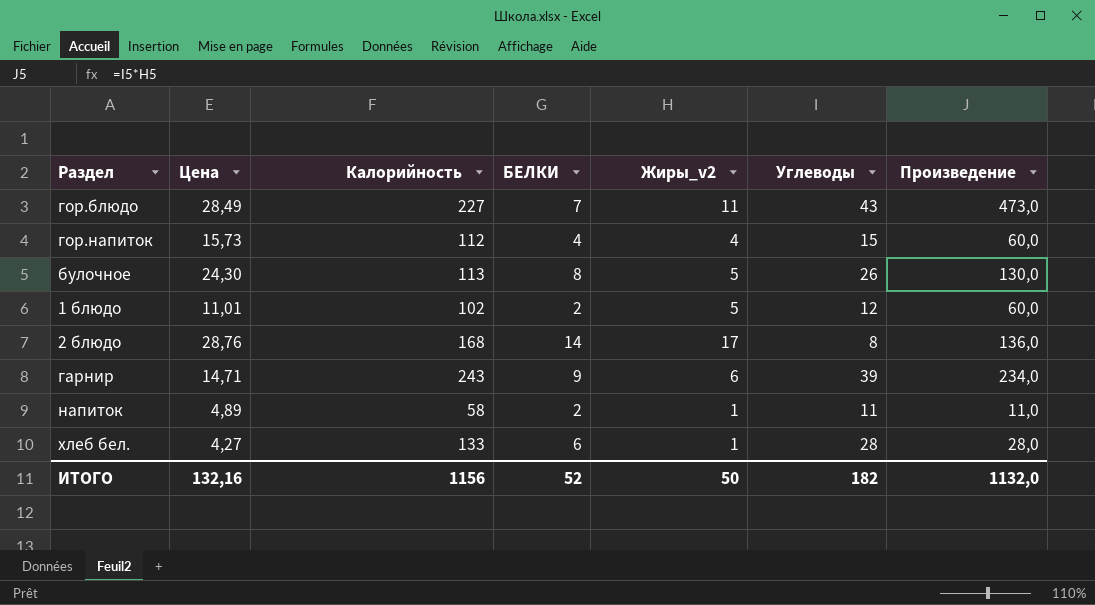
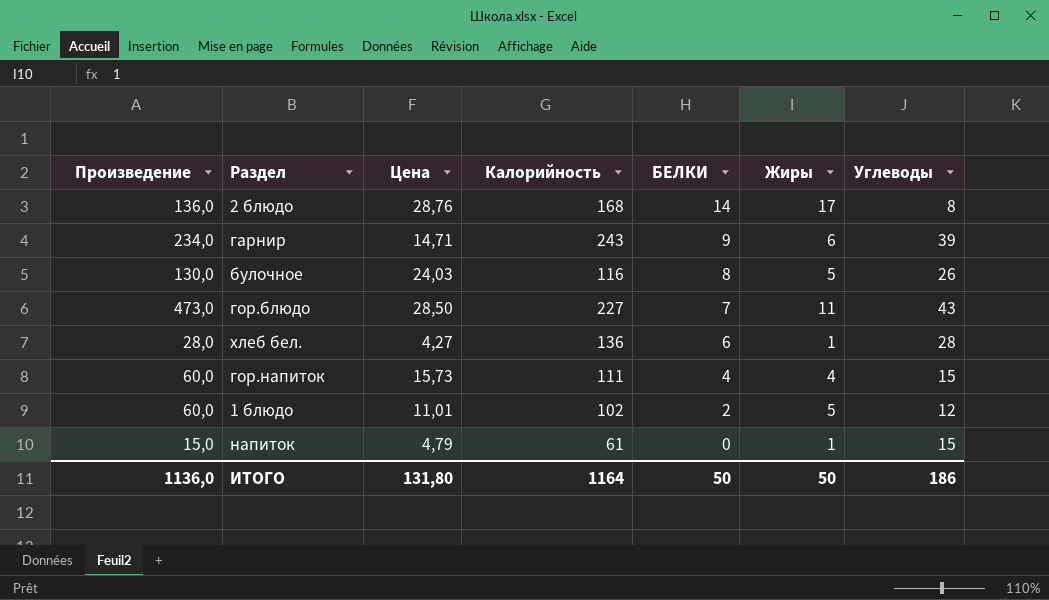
row order: none -> БЕЛКИ descending
column Произведение | position: 7 -> 1
column name: Жиры_v2 -> Жиры
булочное | Цена: 24,30 -> 24,03
булочное | Калорийность: 113 -> 116
гор.блюдо | Цена: 28,49 -> 28,50
хлеб бел. | Калорийность: 133 -> 136
гор.напиток | Калорийность: 112 -> 111
напиток | Произведение: 11,0 -> 15,0
напиток | Цена: 4,89 -> 4,79
напиток | Калорийность: 58 -> 61
напиток | БЕЛКИ: 2 -> 0
напиток | Углеводы: 11 -> 15
ИТОГО | Произведение: 1132,0 -> 1136,0
ИТОГО | Цена: 132,16 -> 131,80
ИТОГО | Калорийность: 1156 -> 1164
ИТОГО | БЕЛКИ: 52 -> 50
ИТОГО | Углеводы: 182 -> 186

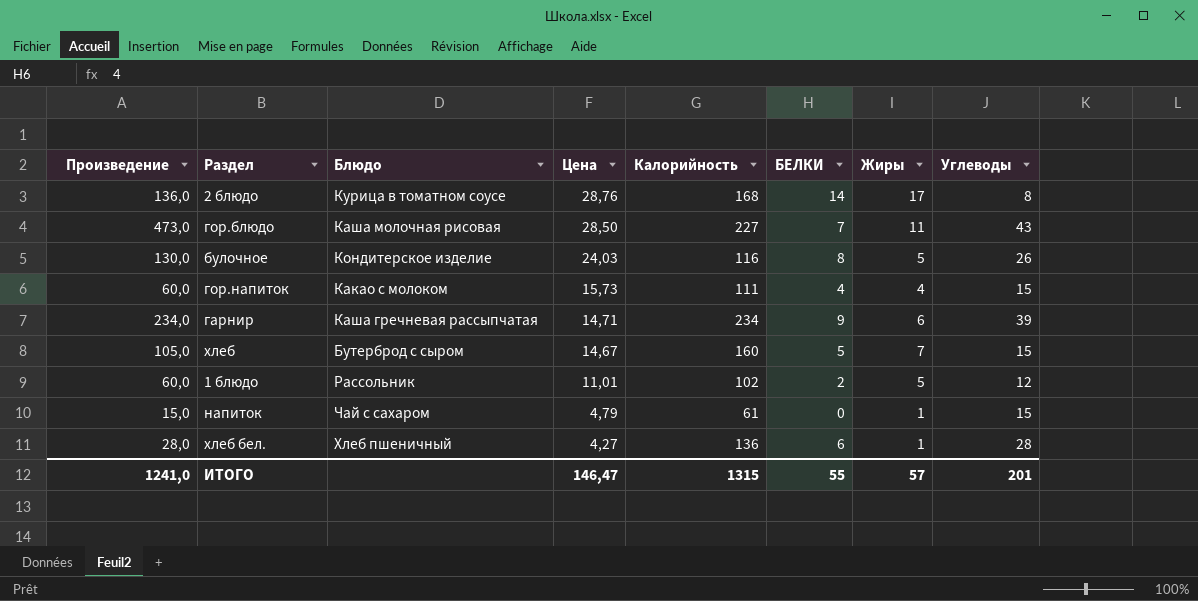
row order: БЕЛКИ descending -> Цена descending
column Блюдо | position: none -> 3
гарнир | Калорийность: 243 -> 234
row хлеб: none -> 105,0 | Бутерброд с сыром | 14,67 | 160 | 5 | 7 | 15
ИТОГО | Произведение: 1136,0 -> 1241,0
ИТОГО | Цена: 131,80 -> 146,47
ИТОГО | Калорийность: 1164 -> 1315
ИТОГО | БЕЛКИ: 50 -> 55
ИТОГО | Жиры: 50 -> 57
ИТОГО | Углеводы: 186 -> 201

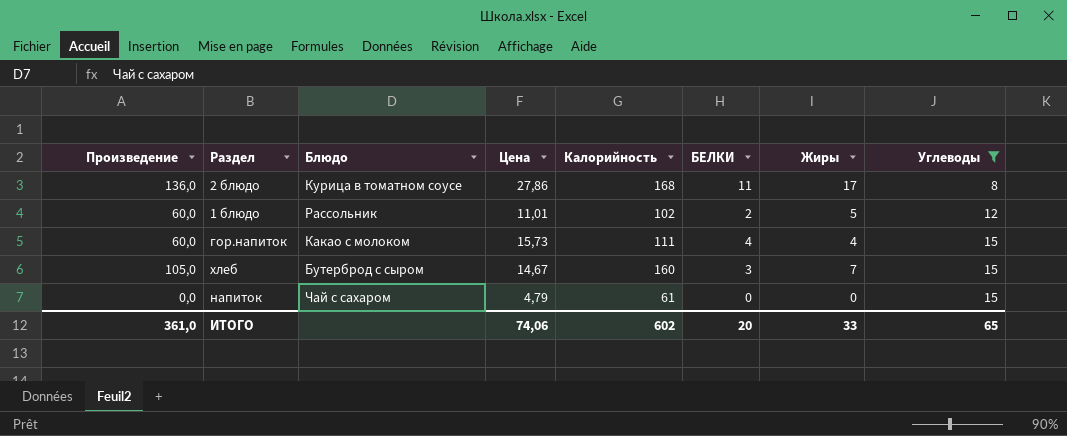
filter: none -> Углеводы <= 15
row order: Цена descending -> Углеводы ascending
2 блюдо | Цена: 28,76 -> 27,86
2 блюдо | БЕЛКИ: 14 -> 11
хлеб | БЕЛКИ: 5 -> 3
напиток | Произведение: 15,0 -> 0,0
напиток | Жиры: 1 -> 0
ИТОГО | Произведение: 1241,0 -> 361,0
ИТОГО | Цена: 146,47 -> 74,06
ИТОГО | Калорийность: 1315 -> 602
ИТОГО | БЕЛКИ: 55 -> 20
ИТОГО | Жиры: 57 -> 33
ИТОГО | Углеводы: 201 -> 65

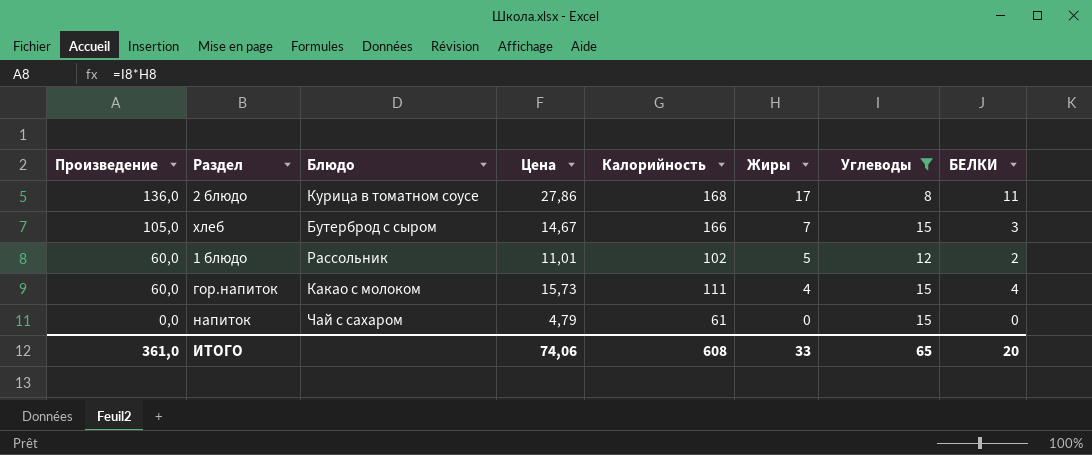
row order: Углеводы ascending -> Произведение descending
column БЕЛКИ | position: 6 -> 8
хлеб | Калорийность: 160 -> 166
ИТОГО | Калорийность: 602 -> 608

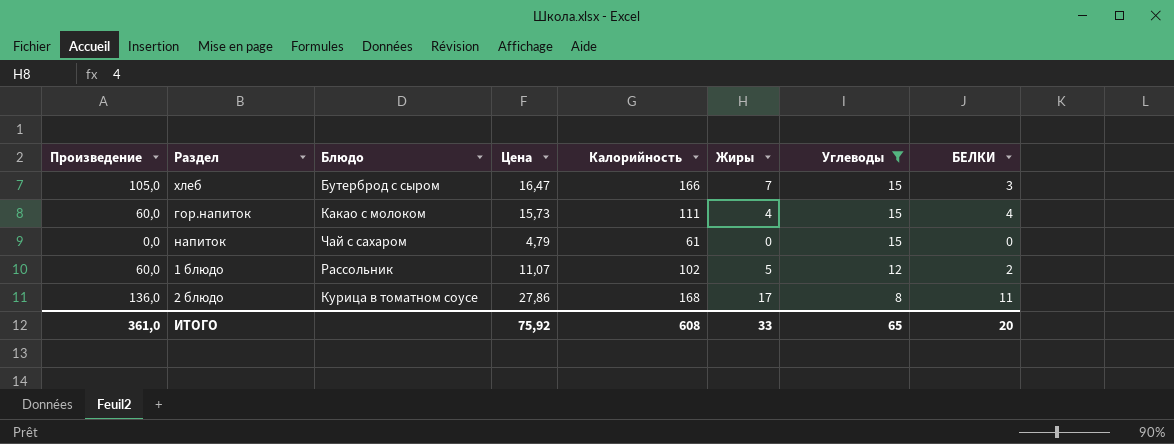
row order: Произведение descending -> Углеводы descending
хлеб | Цена: 14,67 -> 16,47
1 блюдо | Цена: 11,01 -> 11,07
ИТОГО | Цена: 74,06 -> 75,92

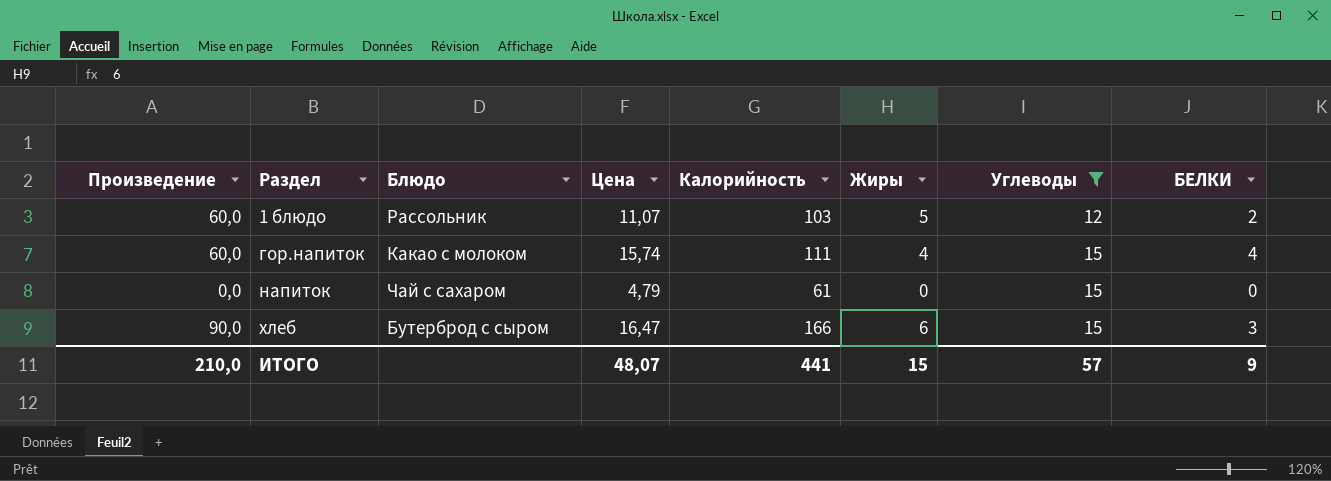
row order: Углеводы descending -> Раздел ascending
row 2 блюдо: 136,0 | Курица в томатном соусе | 27,86 | 168 | 17 | 8 | 11 -> none
1 блюдо | Калорийность: 102 -> 103
гор.напиток | Цена: 15,73 -> 15,74
хлеб | Произведение: 105,0 -> 90,0
хлеб | Жиры: 7 -> 6
ИТОГО | Произведение: 361,0 -> 210,0
ИТОГО | Цена: 75,92 -> 48,07
ИТОГО | Калорийность: 608 -> 441
ИТОГО | Жиры: 33 -> 15
ИТОГО | Углеводы: 65 -> 57
ИТОГО | БЕЛКИ: 20 -> 9

